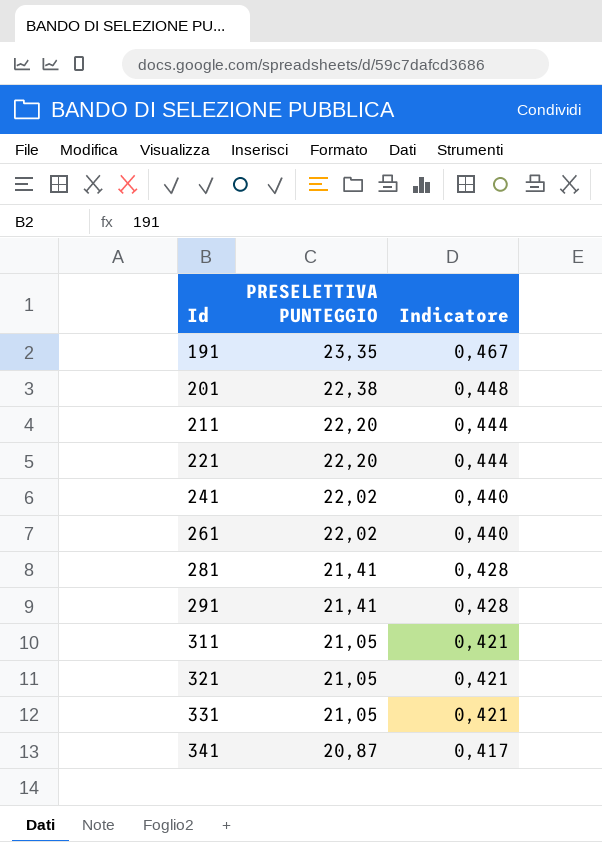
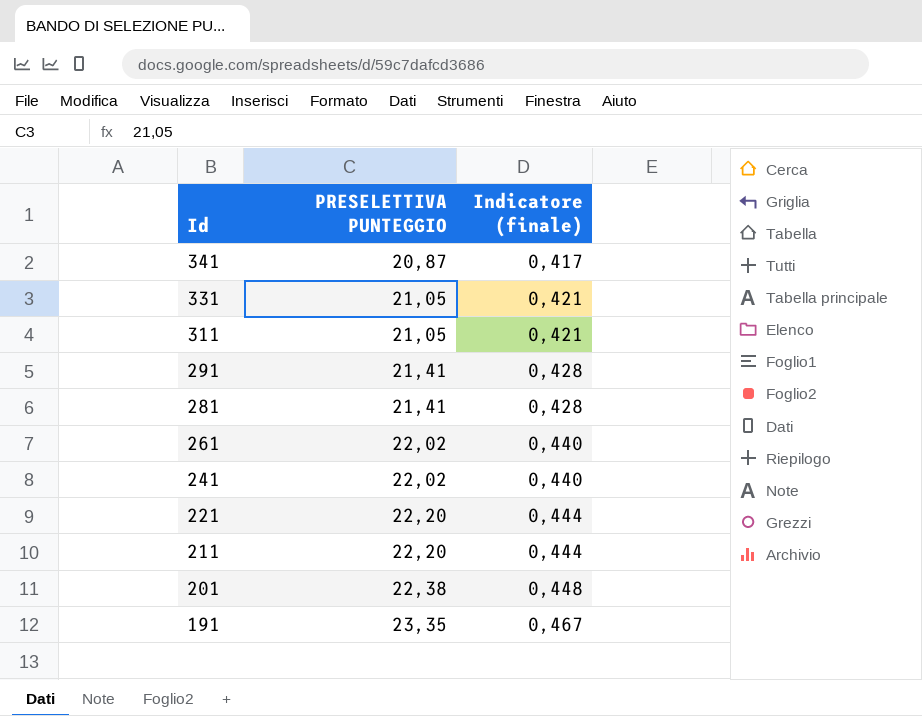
row order: Id ascending -> Id descending
column name: Indicatore -> Indicatore (finale)
row 321: 21,05 | 0,421 -> none

